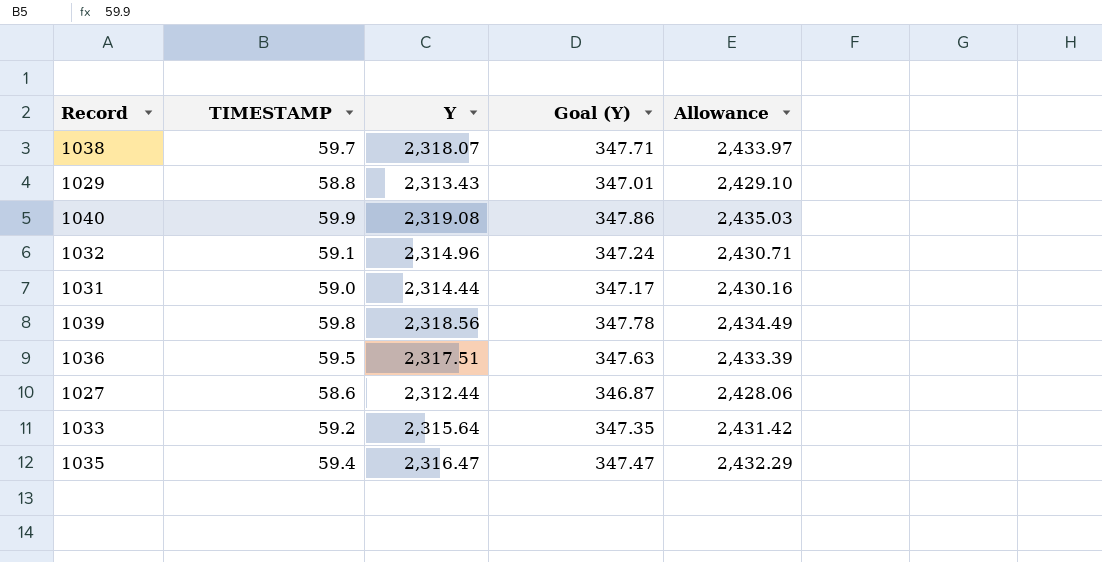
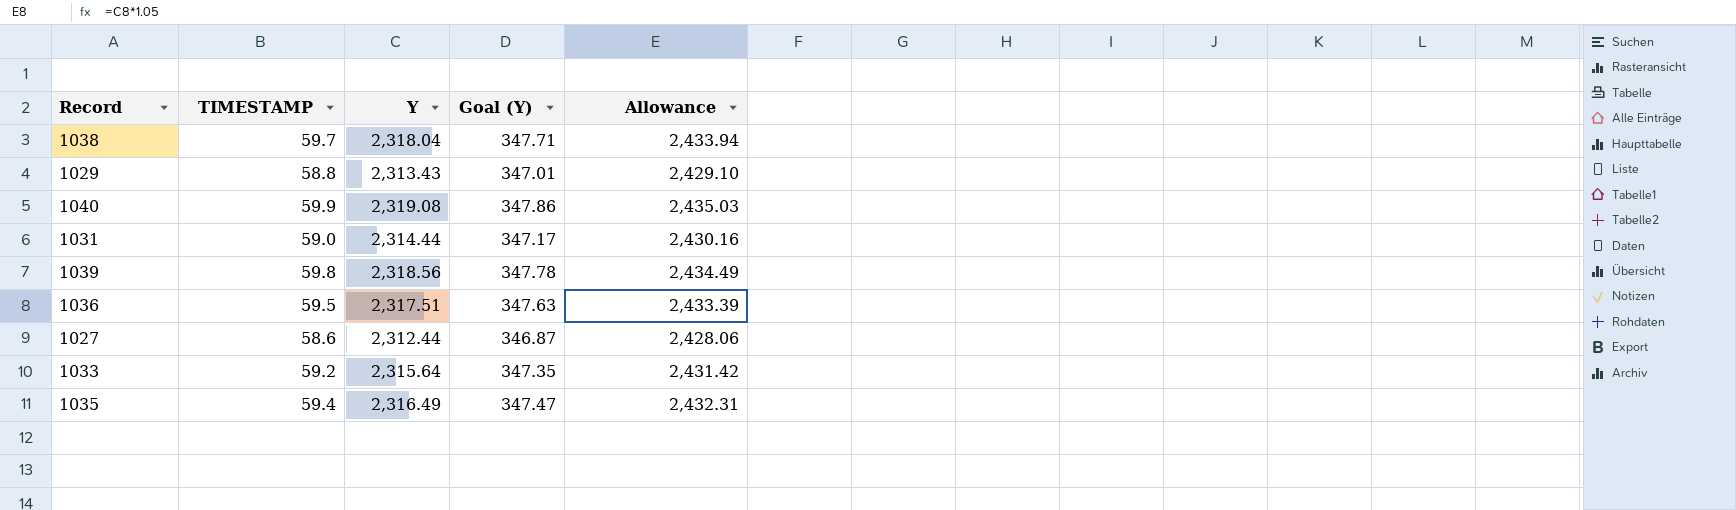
row 1032: 59.1 | 2,314.96 | 347.24 | 2,430.71 -> none
1038 | Y: 2,318.07 -> 2,318.04
1038 | Allowance: 2,433.97 -> 2,433.94
1035 | Y: 2,316.47 -> 2,316.49
1035 | Allowance: 2,432.29 -> 2,432.31

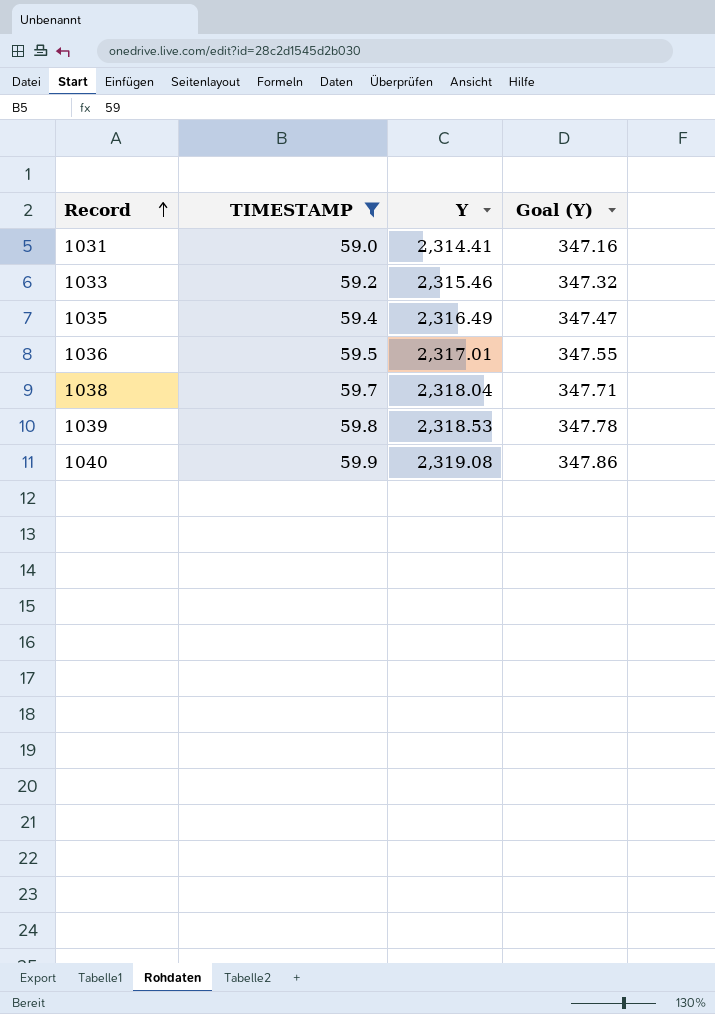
filter: none -> TIMESTAMP >= 59.0
row order: none -> Record ascending
column Allowance | formula: [Y] * 1.05 -> none
1031 | Y: 2,314.44 -> 2,314.41
1031 | Goal (Y): 347.17 -> 347.16
1033 | Y: 2,315.64 -> 2,315.46
1033 | Goal (Y): 347.35 -> 347.32
1036 | Y: 2,317.51 -> 2,317.01
1036 | Goal (Y): 347.63 -> 347.55
1039 | Y: 2,318.56 -> 2,318.53

